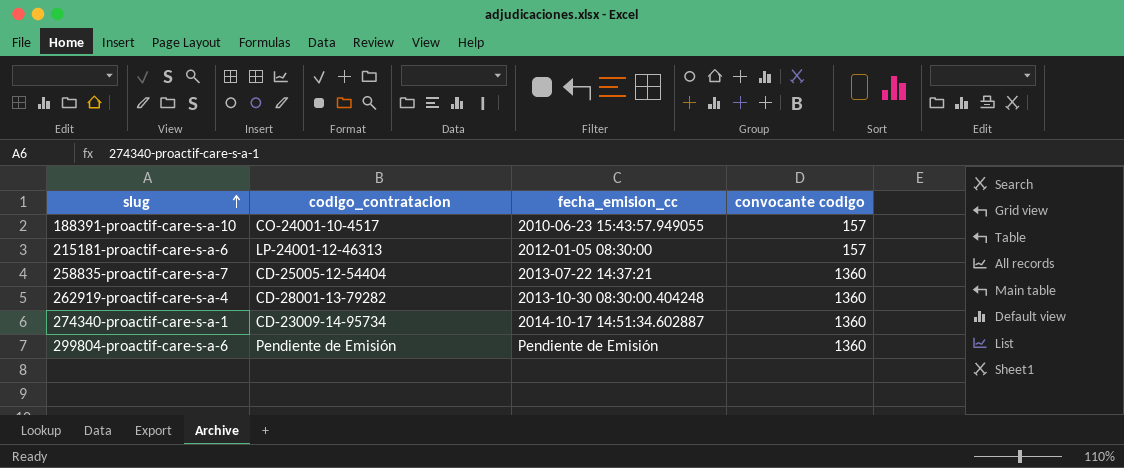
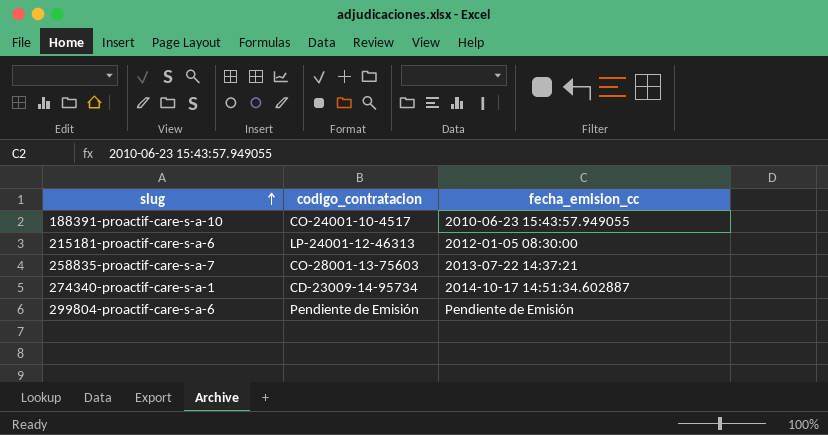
column convocante codigo | position: 4 -> none
row 262919-proactif-care-s-a-4: CD-28001-13-79282 | 2013-10-30 08:30:00.404248 | 1360 -> none
258835-proactif-care-s-a-7 | codigo_contratacion: CD-25005-12-54404 -> CO-28001-13-75603

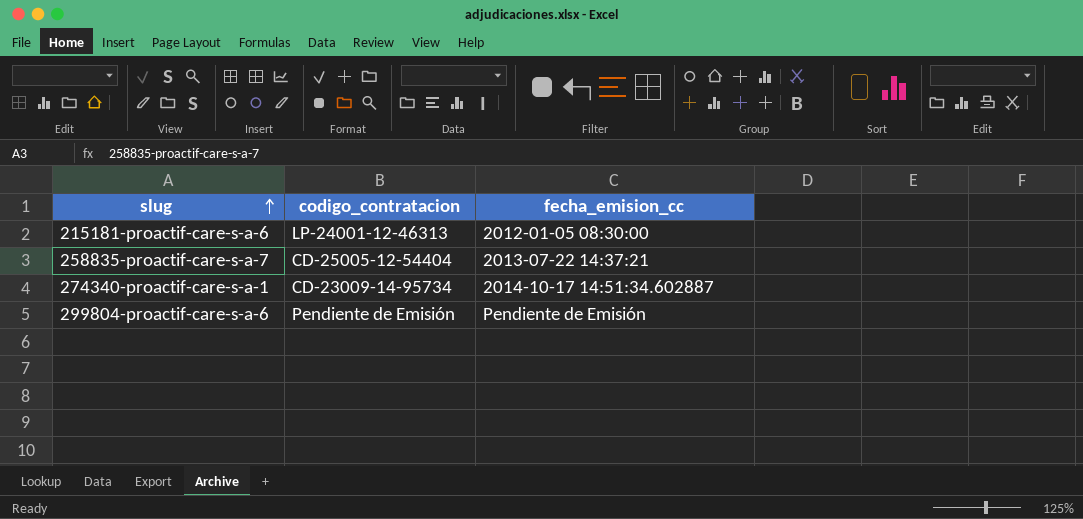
row 188391-proactif-care-s-a-10: CO-24001-10-4517 | 2010-06-23 15:43:57.949055 -> none
258835-proactif-care-s-a-7 | codigo_contratacion: CO-28001-13-75603 -> CD-25005-12-54404

